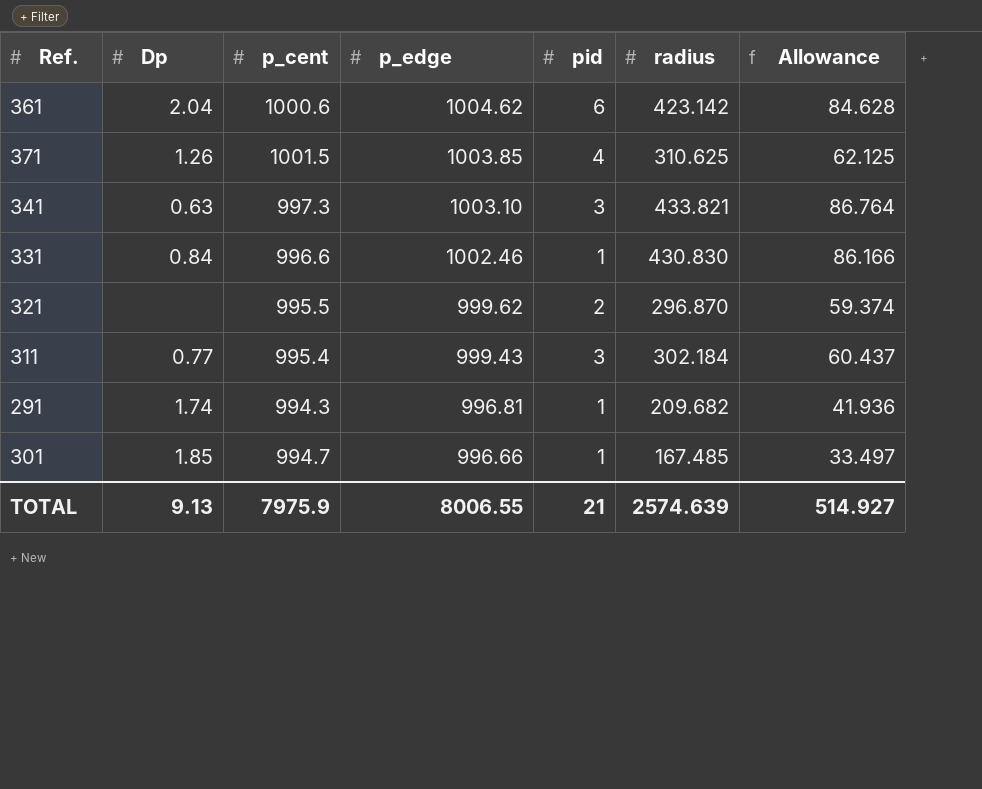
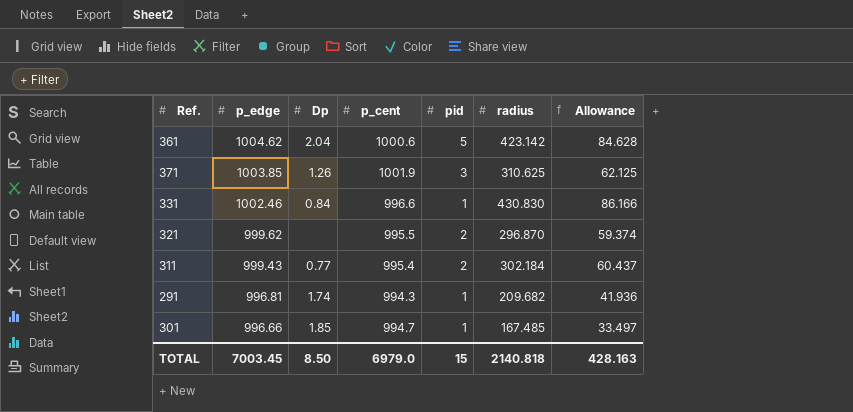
column p_edge | position: 4 -> 2
row 341: 0.63 | 997.3 | 1003.10 | 3 | 433.821 | 86.764 -> none
361 | pid: 6 -> 5
371 | p_cent: 1001.5 -> 1001.9
371 | pid: 4 -> 3
311 | pid: 3 -> 2
TOTAL | p_edge: 8006.55 -> 7003.45
TOTAL | Dp: 9.13 -> 8.50
TOTAL | p_cent: 7975.9 -> 6979.0
TOTAL | pid: 21 -> 15
TOTAL | radius: 2574.639 -> 2140.818
TOTAL | Allowance: 514.927 -> 428.163

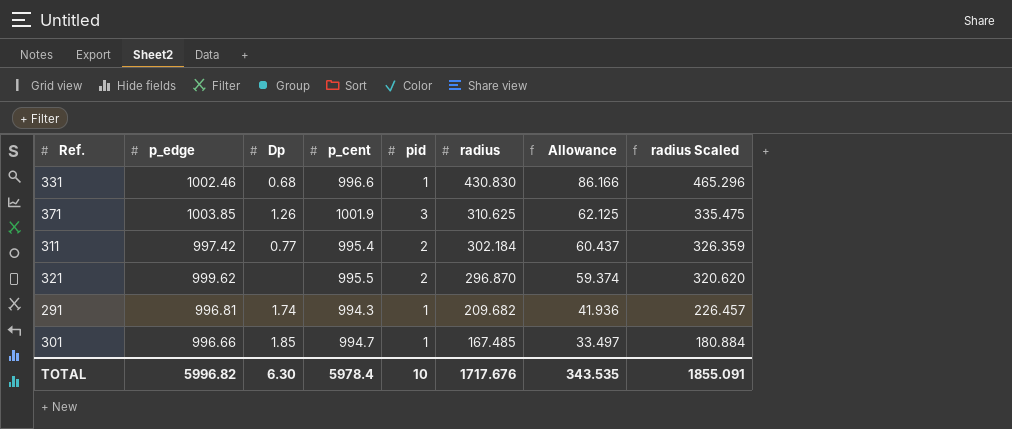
row order: p_edge descending -> radius descending
column radius Scaled | formula: none -> [radius] * 1.08
row 361: 1004.62 | 2.04 | 1000.6 | 5 | 423.142 | 84.628 -> none
331 | Dp: 0.84 -> 0.68
311 | p_edge: 999.43 -> 997.42
TOTAL | p_edge: 7003.45 -> 5996.82
TOTAL | Dp: 8.50 -> 6.30
TOTAL | p_cent: 6979.0 -> 5978.4
TOTAL | pid: 15 -> 10
TOTAL | radius: 2140.818 -> 1717.676
TOTAL | Allowance: 428.163 -> 343.535

